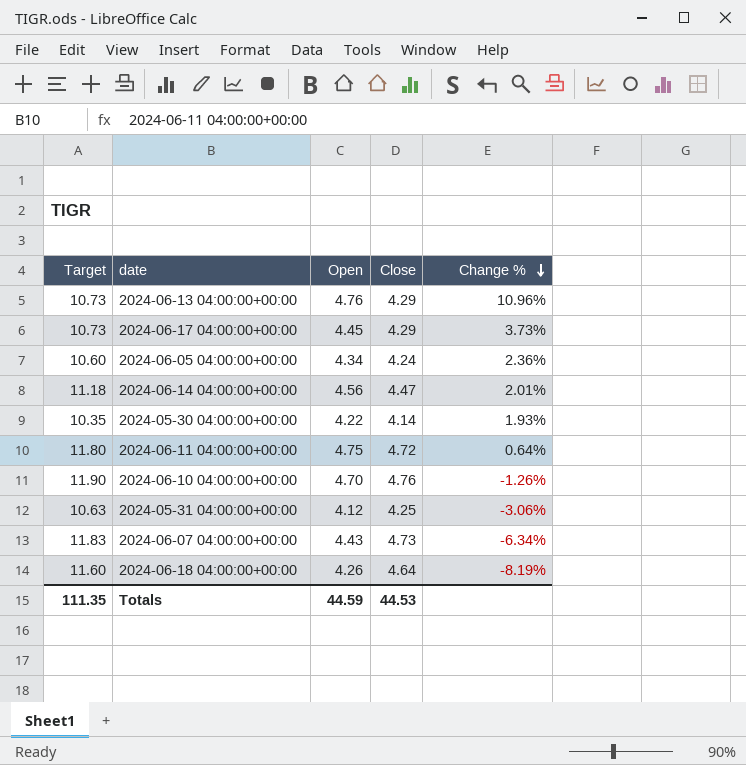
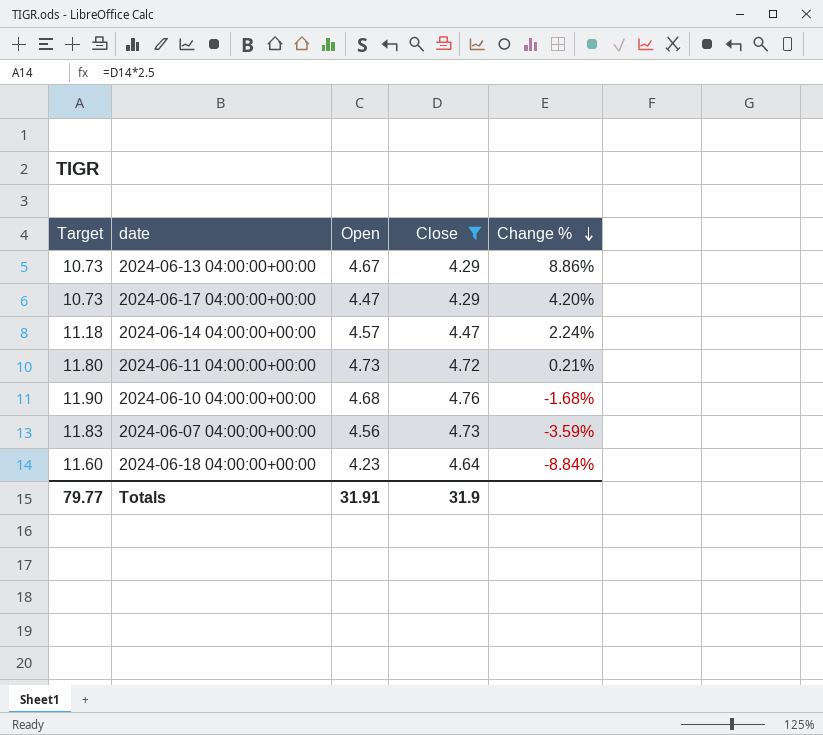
filter: none -> Close >= 4.29
2024-06-13 04:00:00+00:00 | Open: 4.76 -> 4.67
2024-06-13 04:00:00+00:00 | Change %: 10.96% -> 8.86%
2024-06-17 04:00:00+00:00 | Open: 4.45 -> 4.47
2024-06-17 04:00:00+00:00 | Change %: 3.73% -> 4.20%
2024-06-14 04:00:00+00:00 | Open: 4.56 -> 4.57
2024-06-14 04:00:00+00:00 | Change %: 2.01% -> 2.24%
2024-06-11 04:00:00+00:00 | Open: 4.75 -> 4.73
2024-06-11 04:00:00+00:00 | Change %: 0.64% -> 0.21%
2024-06-10 04:00:00+00:00 | Open: 4.70 -> 4.68
2024-06-10 04:00:00+00:00 | Change %: -1.26% -> -1.68%
2024-06-07 04:00:00+00:00 | Open: 4.43 -> 4.56
2024-06-07 04:00:00+00:00 | Change %: -6.34% -> -3.59%
2024-06-18 04:00:00+00:00 | Open: 4.26 -> 4.23
2024-06-18 04:00:00+00:00 | Change %: -8.19% -> -8.84%
Totals | Target: 111.35 -> 79.77
Totals | Open: 44.59 -> 31.91
Totals | Close: 44.53 -> 31.9

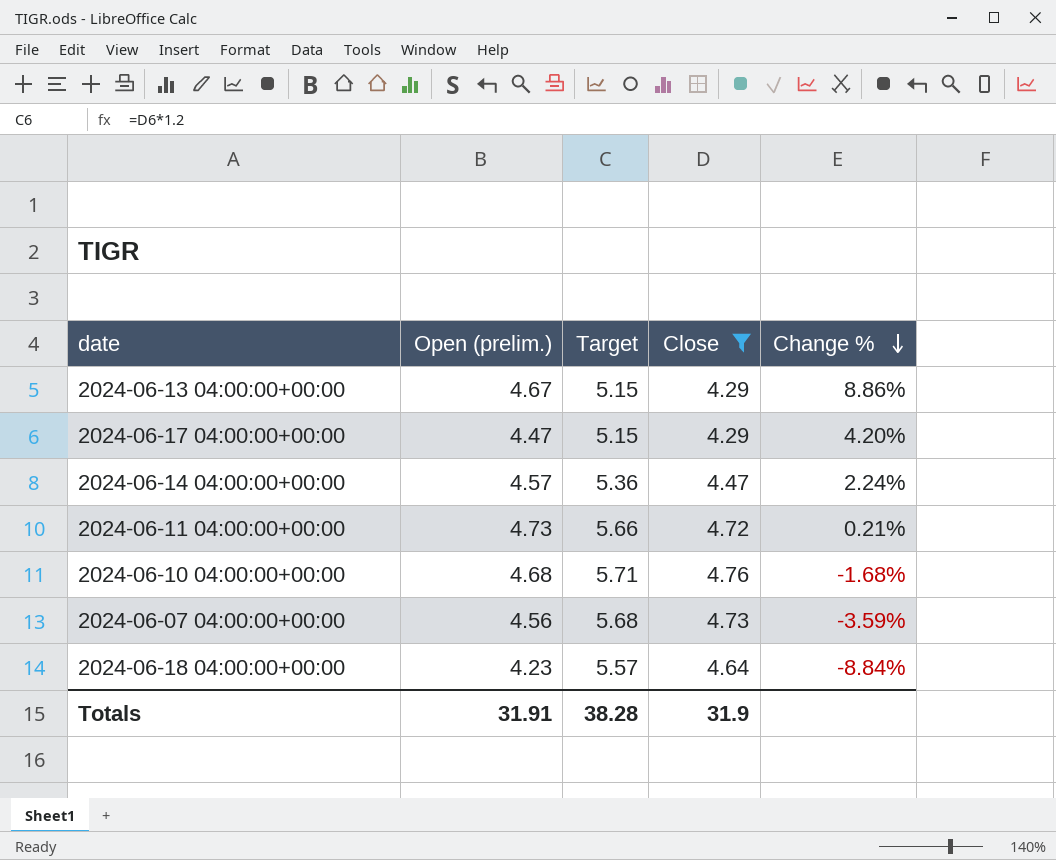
column name: Open -> Open (prelim.)
column Target | formula: [Close] * 2.5 -> [Close] * 1.2
column Target | position: 1 -> 3
Totals | Target: 79.77 -> 38.28

